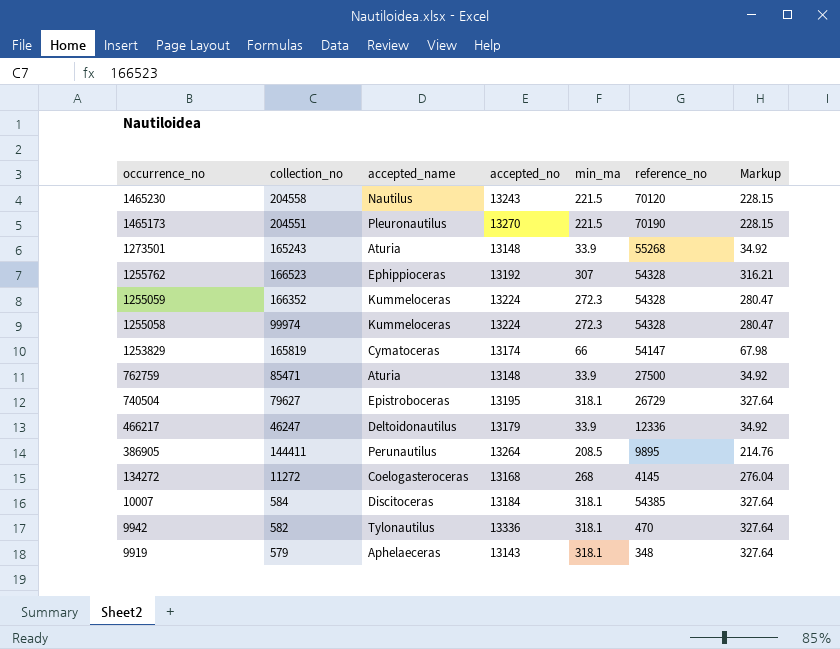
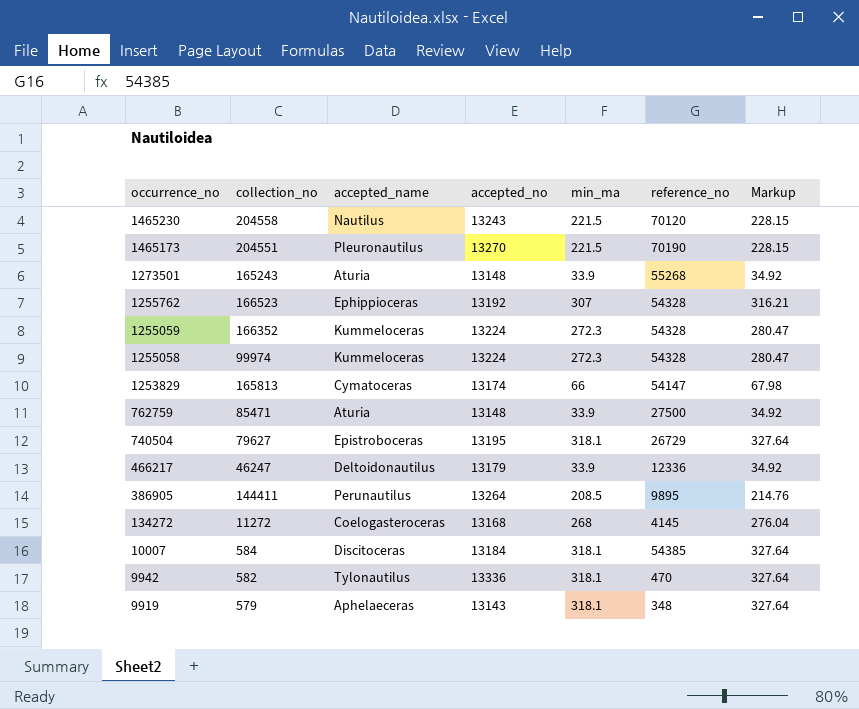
1253829 | collection_no: 165819 -> 165813

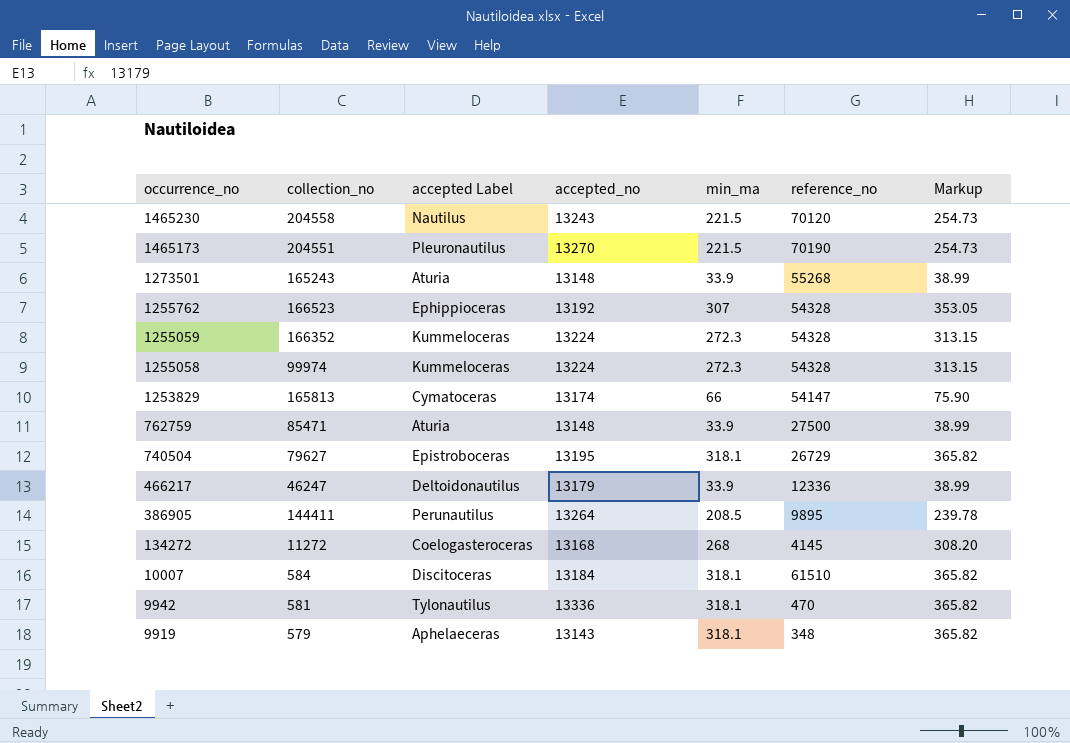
column name: accepted_name -> accepted Label
column Markup | formula: [min_ma] * 1.03 -> [min_ma] * 1.15
10007 | reference_no: 54385 -> 61510
9942 | collection_no: 582 -> 581

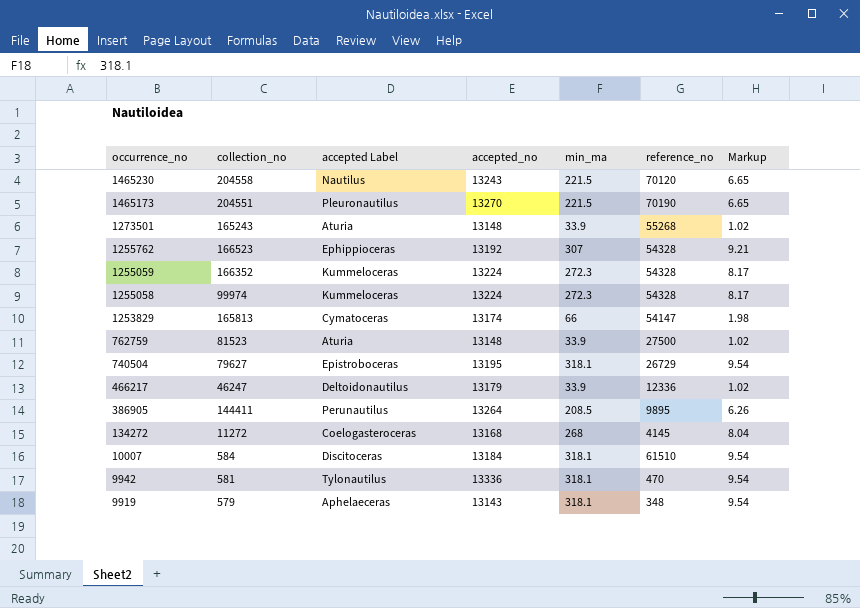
column Markup | formula: [min_ma] * 1.15 -> [min_ma] * 0.03
762759 | collection_no: 85471 -> 81523

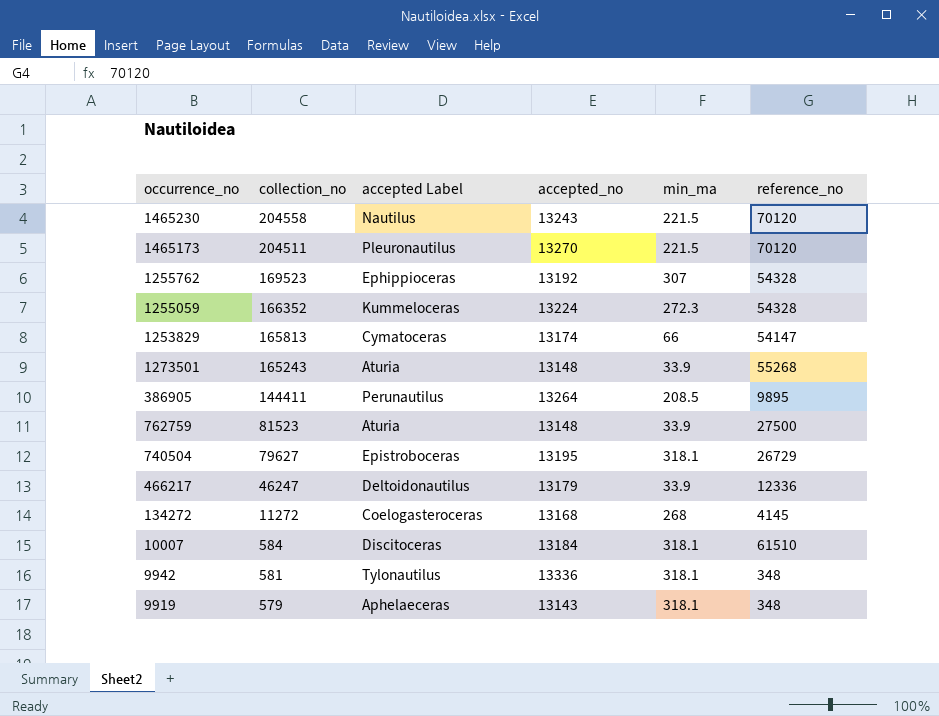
row order: occurrence_no descending -> collection_no descending
column Markup | formula: [min_ma] * 0.03 -> none
row 1255058: 99974 | Kummeloceras | 13224 | 272.3 | 54328 | 8.17 -> none
1465173 | collection_no: 204551 -> 204511
1465173 | reference_no: 70190 -> 70120
1255762 | collection_no: 166523 -> 169523
9942 | reference_no: 470 -> 348

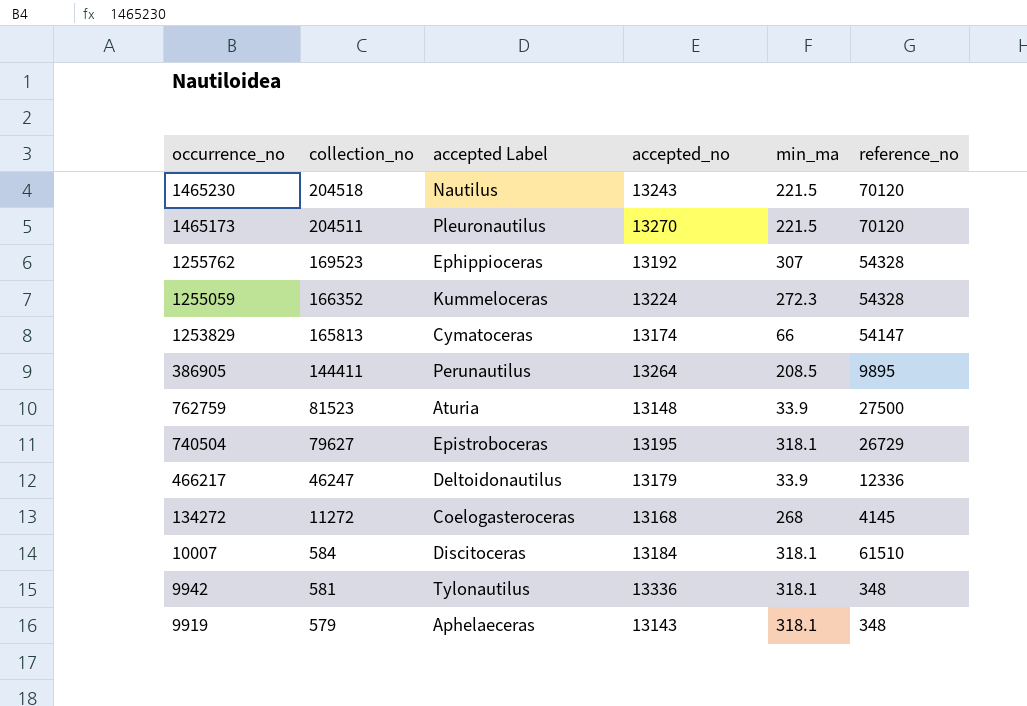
row 1273501: 165243 | Aturia | 13148 | 33.9 | 55268 -> none
1465230 | collection_no: 204558 -> 204518

